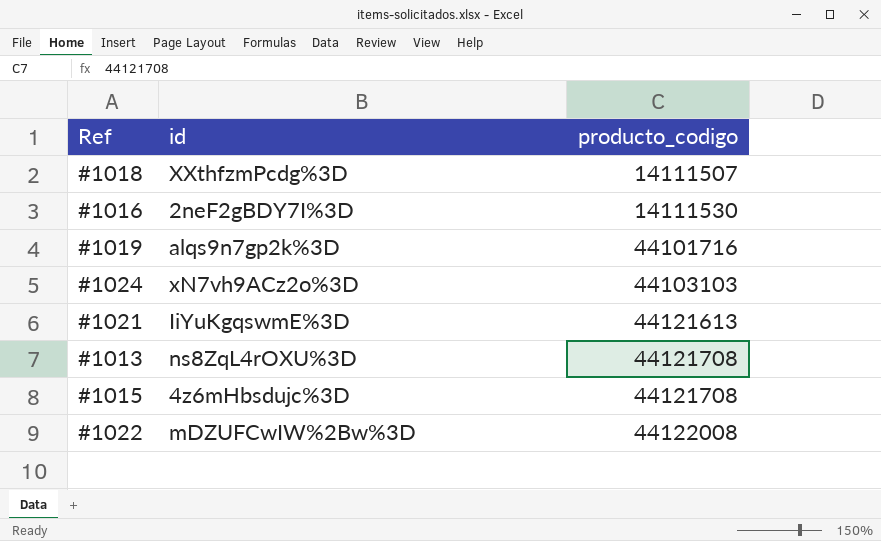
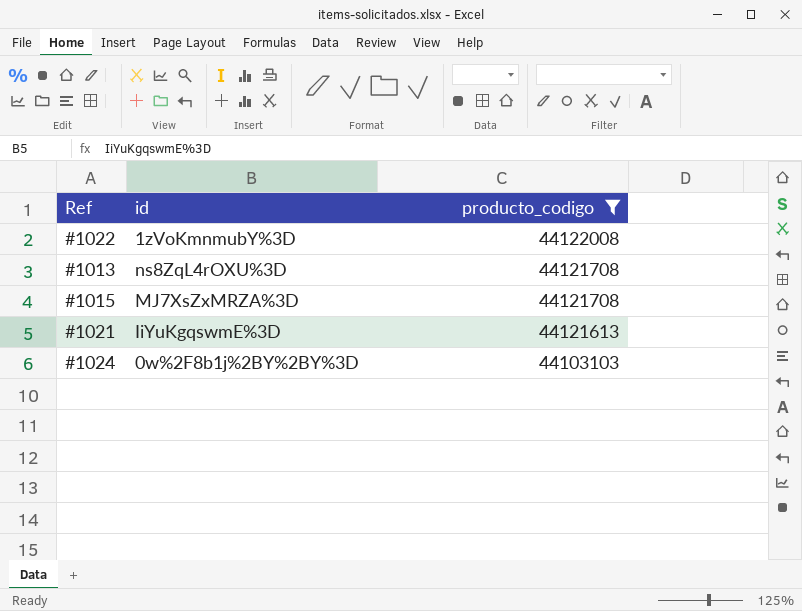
filter: none -> producto_codigo >= 44103103
row order: producto_codigo ascending -> producto_codigo descending
#1022 | id: mDZUFCwIW%2Bw%3D -> 1zVoKmnmubY%3D
#1015 | id: 4z6mHbsdujc%3D -> MJ7XsZxMRZA%3D
#1024 | id: xN7vh9ACz2o%3D -> 0w%2F8b1j%2BY%2BY%3D

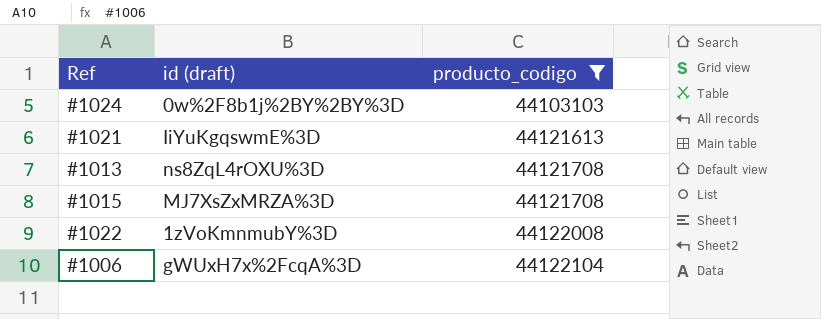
row order: producto_codigo descending -> producto_codigo ascending
column name: id -> id (draft)
row #1006: none -> gWUxH7x%2FcqA%3D | 44122104

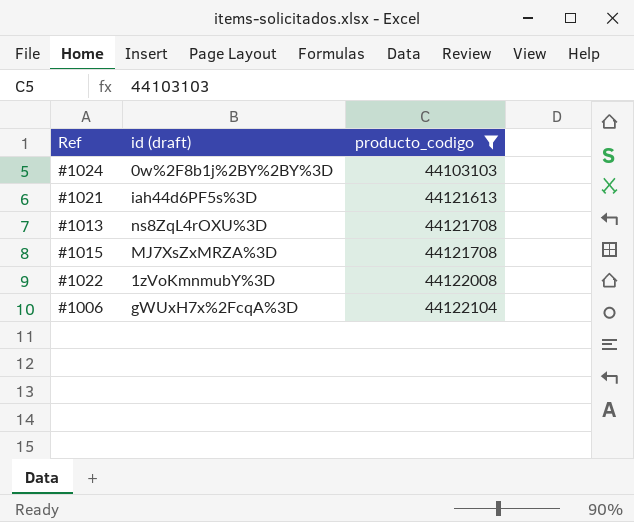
#1021 | id (draft): IiYuKgqswmE%3D -> iah44d6PF5s%3D

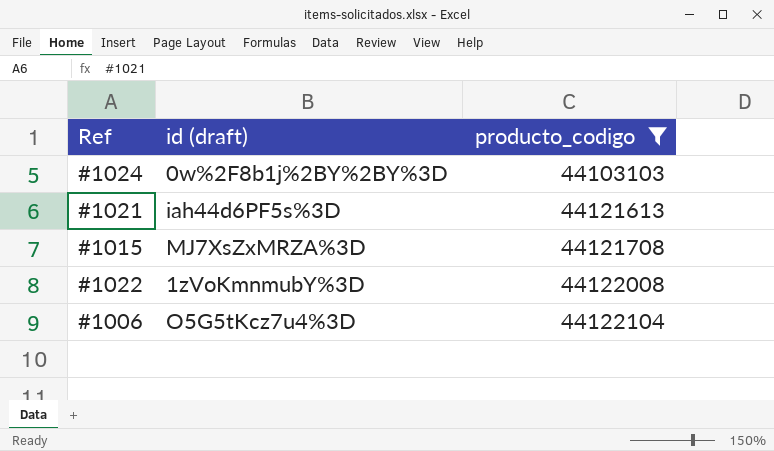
row #1013: ns8ZqL4rOXU%3D | 44121708 -> none
#1006 | id (draft): gWUxH7x%2FcqA%3D -> O5G5tKcz7u4%3D

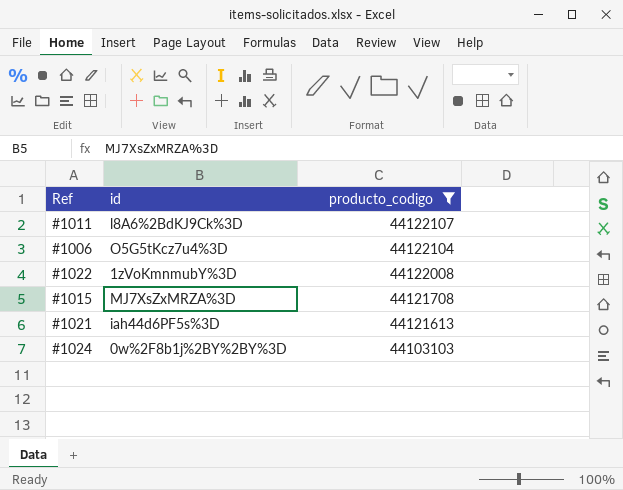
row order: producto_codigo ascending -> producto_codigo descending
column name: id (draft) -> id
row #1011: none -> l8A6%2BdKJ9Ck%3D | 44122107

